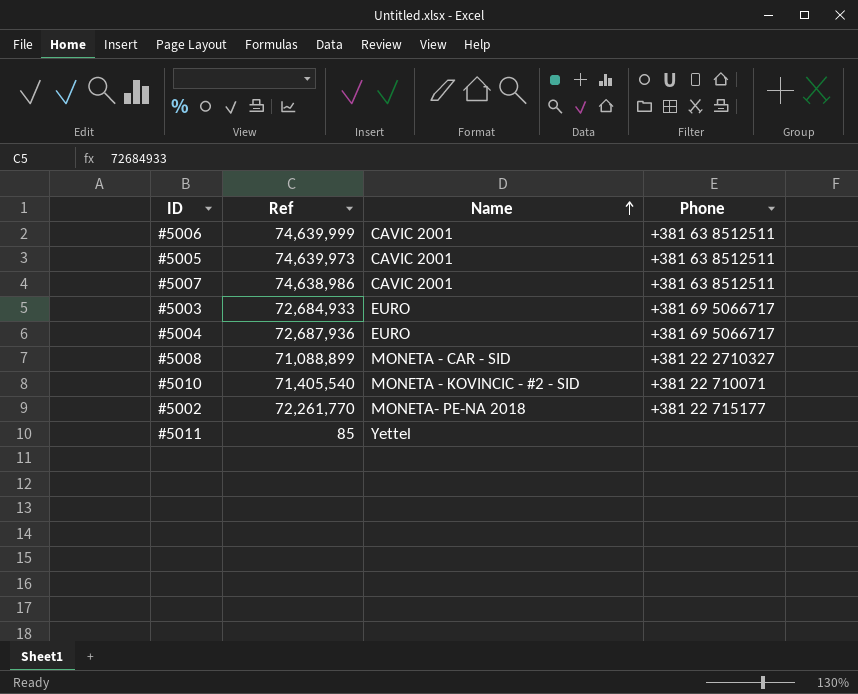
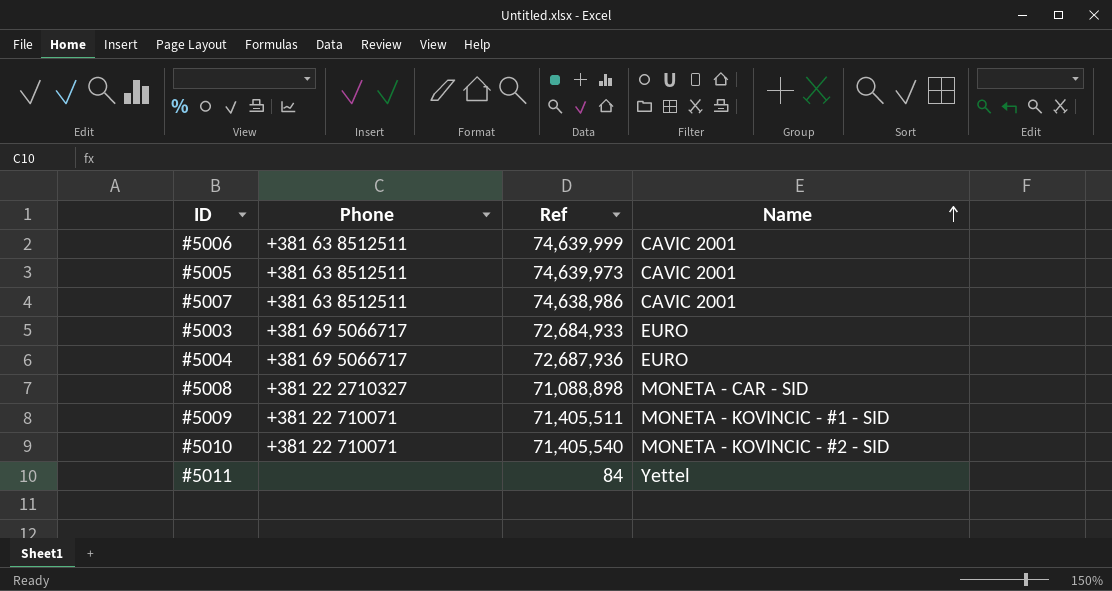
column Phone | position: 4 -> 2
row #5002: 72,261,770 | MONETA- PE-NA 2018 | +381 22 715177 -> none
#5008 | Ref: 71,088,899 -> 71,088,898
row #5009: none -> +381 22 710071 | 71,405,511 | MONETA - KOVINCIC - #1 - SID
#5011 | Ref: 85 -> 84

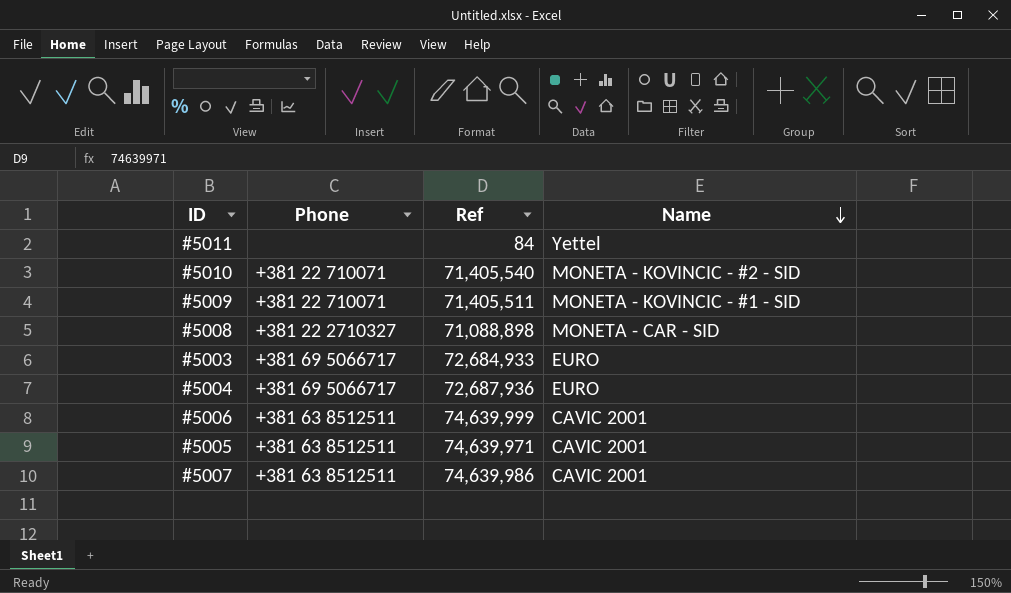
row order: Name ascending -> Name descending
#5005 | Ref: 74,639,973 -> 74,639,971
#5007 | Ref: 74,638,986 -> 74,639,986

